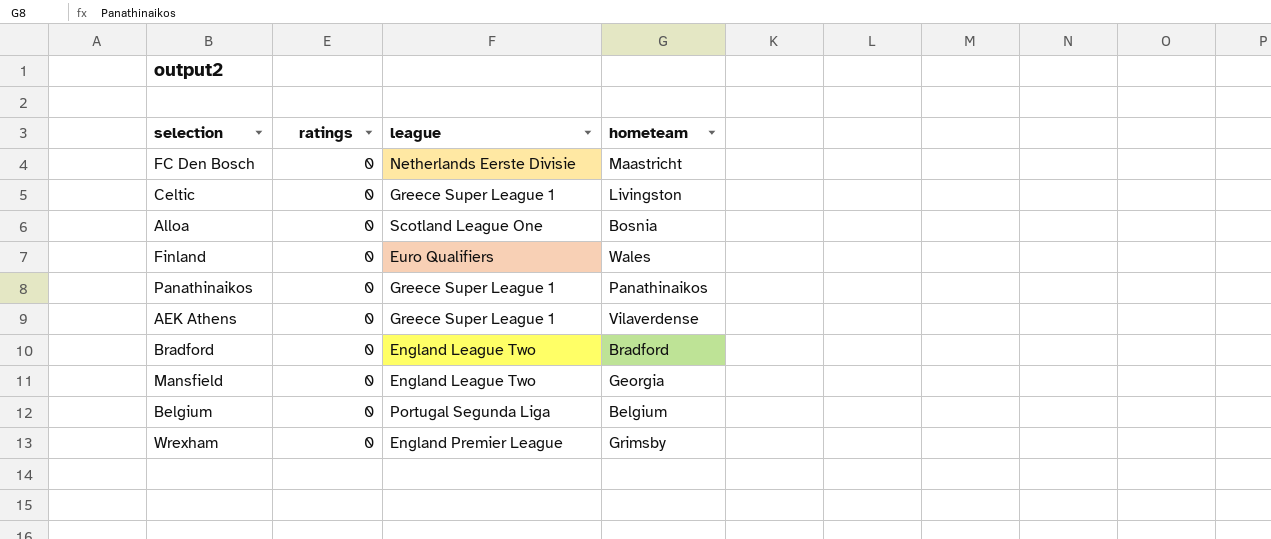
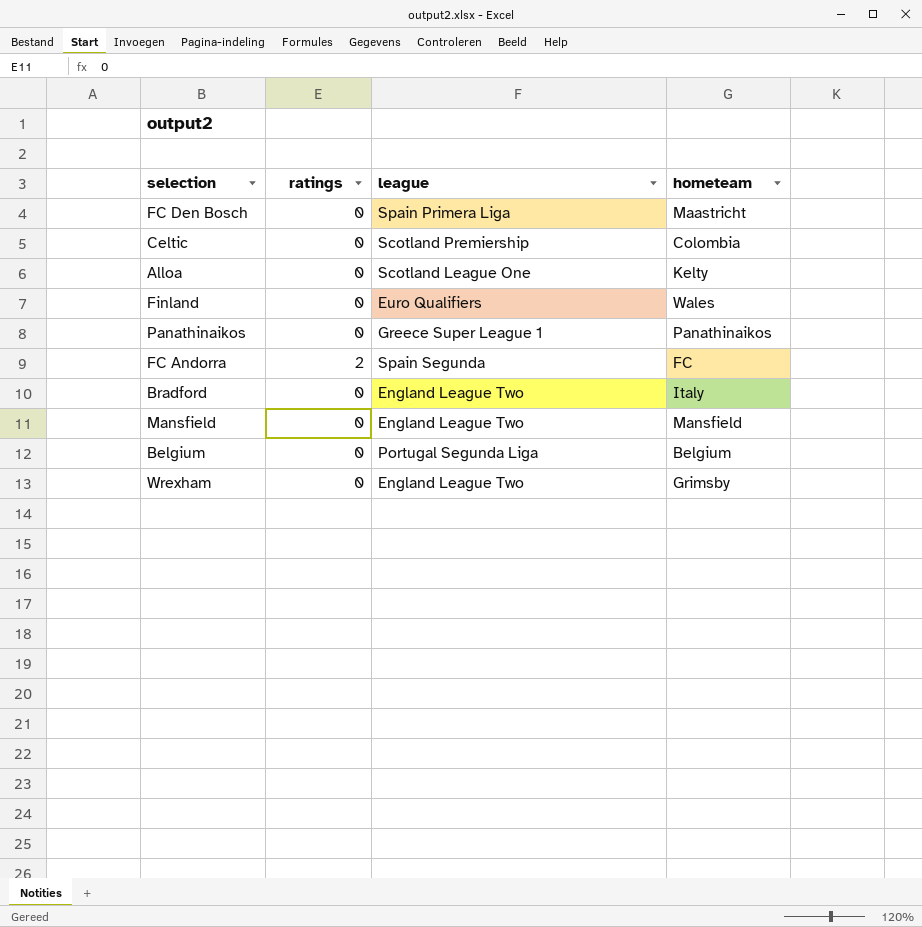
row AEK Athens: 0 | Greece Super League 1 | Vilaverdense -> none
FC Den Bosch | league: Netherlands Eerste Divisie -> Spain Primera Liga
Celtic | league: Greece Super League 1 -> Scotland Premiership
Celtic | hometeam: Livingston -> Colombia
Alloa | hometeam: Bosnia -> Kelty
row FC Andorra: none -> 2 | Spain Segunda | FC
Bradford | hometeam: Bradford -> Italy
Mansfield | hometeam: Georgia -> Mansfield
Wrexham | league: England Premier League -> England League Two

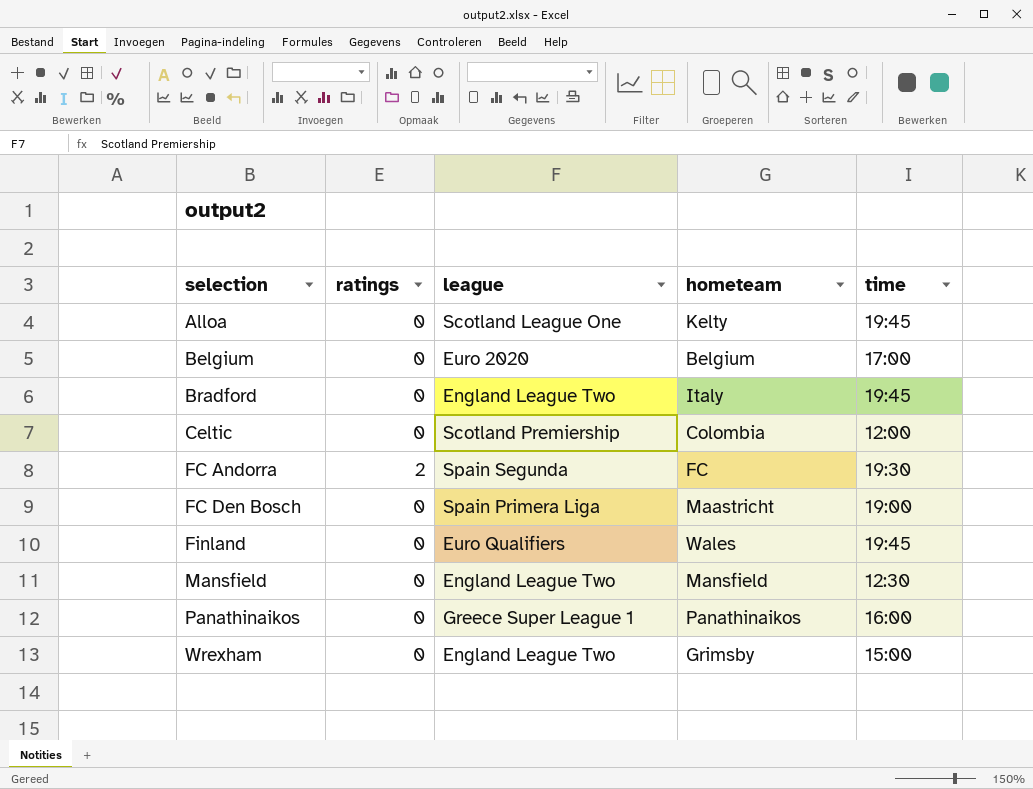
row order: none -> selection ascending
column time | position: none -> 5
Belgium | league: Portugal Segunda Liga -> Euro 2020

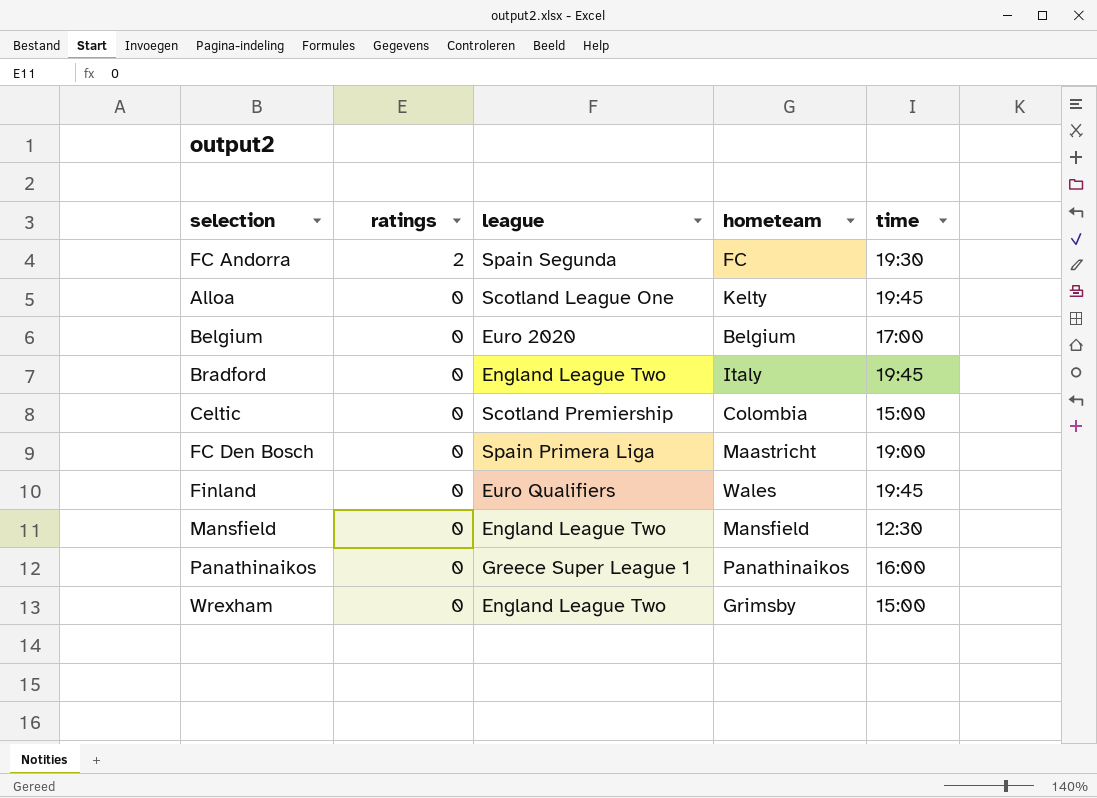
row order: selection ascending -> ratings descending
Celtic | time: 12:00 -> 15:00

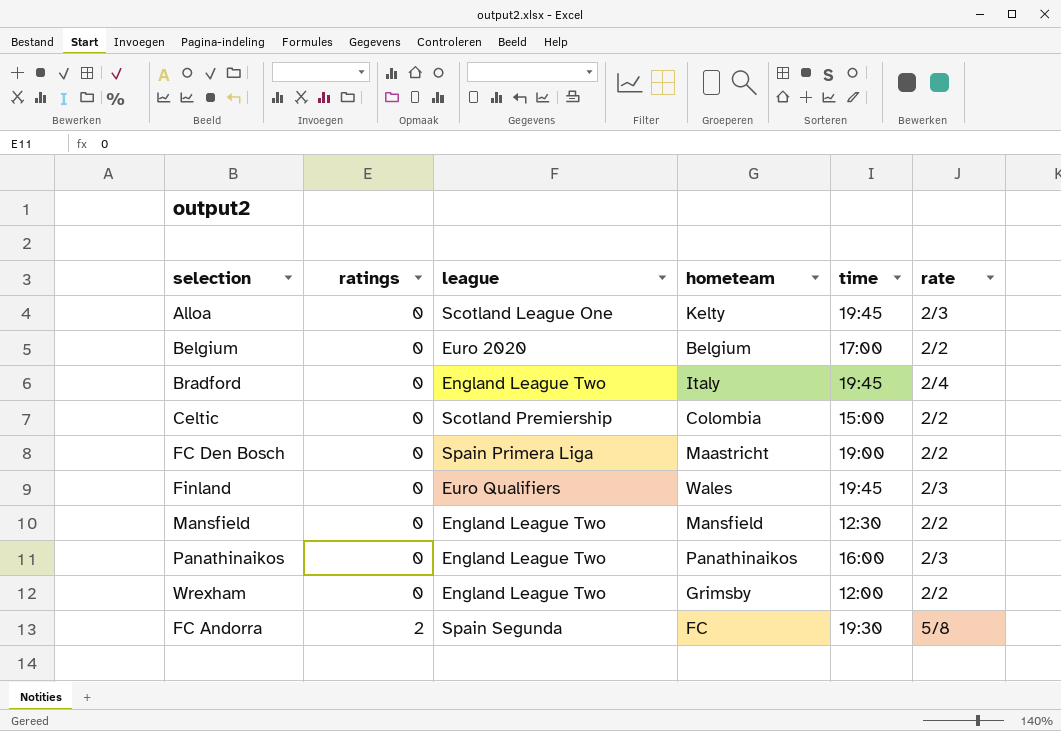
row order: ratings descending -> ratings ascending
column rate | position: none -> 6
Panathinaikos | league: Greece Super League 1 -> England League Two
Wrexham | time: 15:00 -> 12:00

